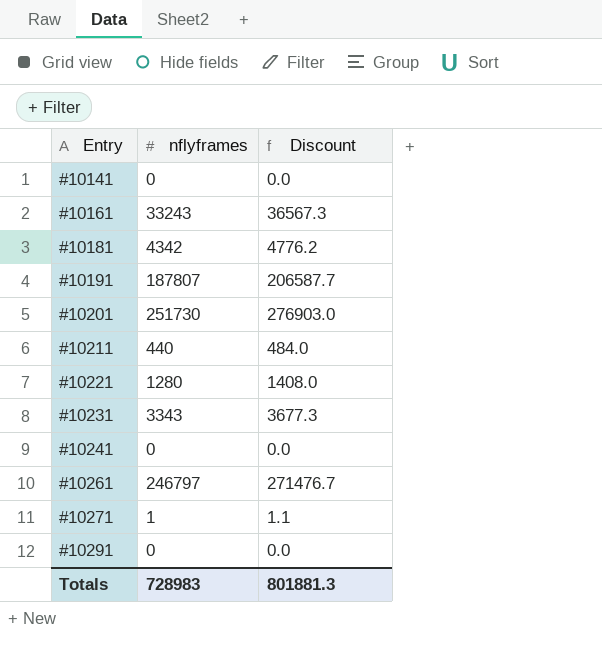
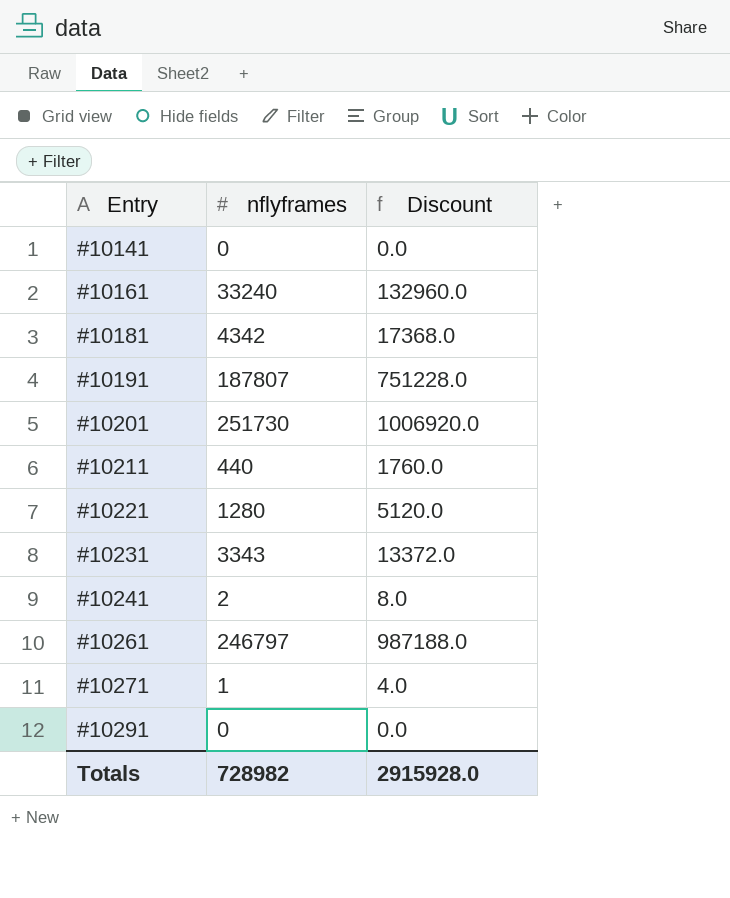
column Discount | formula: [nflyframes] * 1.1 -> [nflyframes] * 4
#10161 | nflyframes: 33243 -> 33240
#10241 | nflyframes: 0 -> 2
Totals | nflyframes: 728983 -> 728982
Totals | Discount: 801881.3 -> 2915928.0

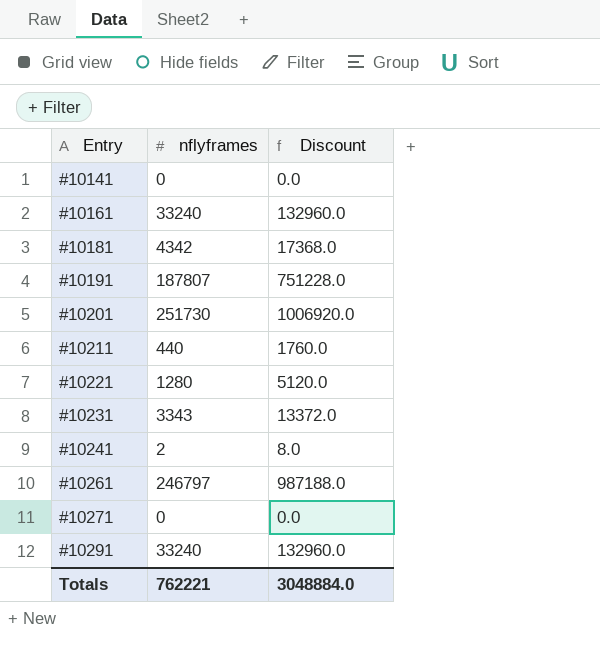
#10271 | nflyframes: 1 -> 0
#10271 | Discount: 4.0 -> 0.0
#10291 | nflyframes: 0 -> 33240
#10291 | Discount: 0.0 -> 132960.0
Totals | nflyframes: 728982 -> 762221
Totals | Discount: 2915928.0 -> 3048884.0

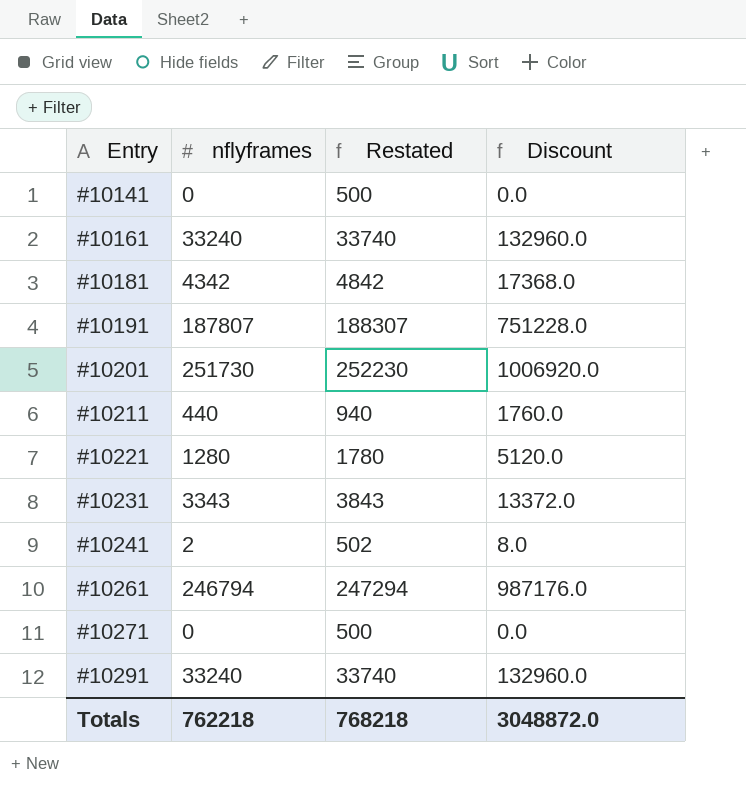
column Restated | formula: none -> [nflyframes] + 500
#10261 | nflyframes: 246797 -> 246794
#10261 | Discount: 987188.0 -> 987176.0
Totals | nflyframes: 762221 -> 762218
Totals | Discount: 3048884.0 -> 3048872.0

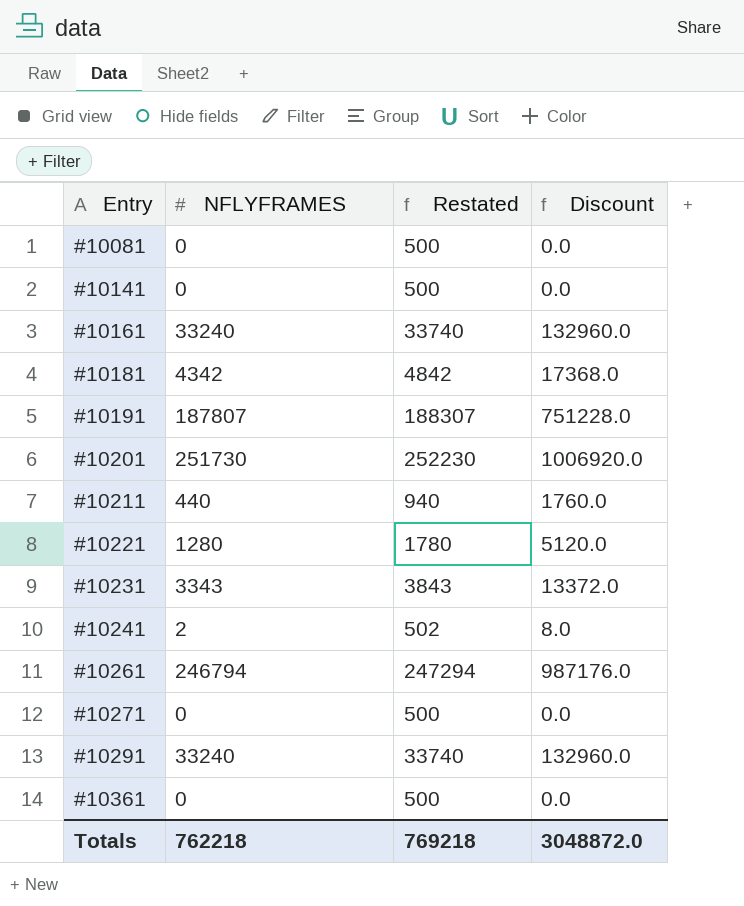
column name: nflyframes -> NFLYFRAMES
row #10081: none -> 0 | 500 | 0.0
row #10361: none -> 0 | 500 | 0.0
Totals | Restated: 768218 -> 769218

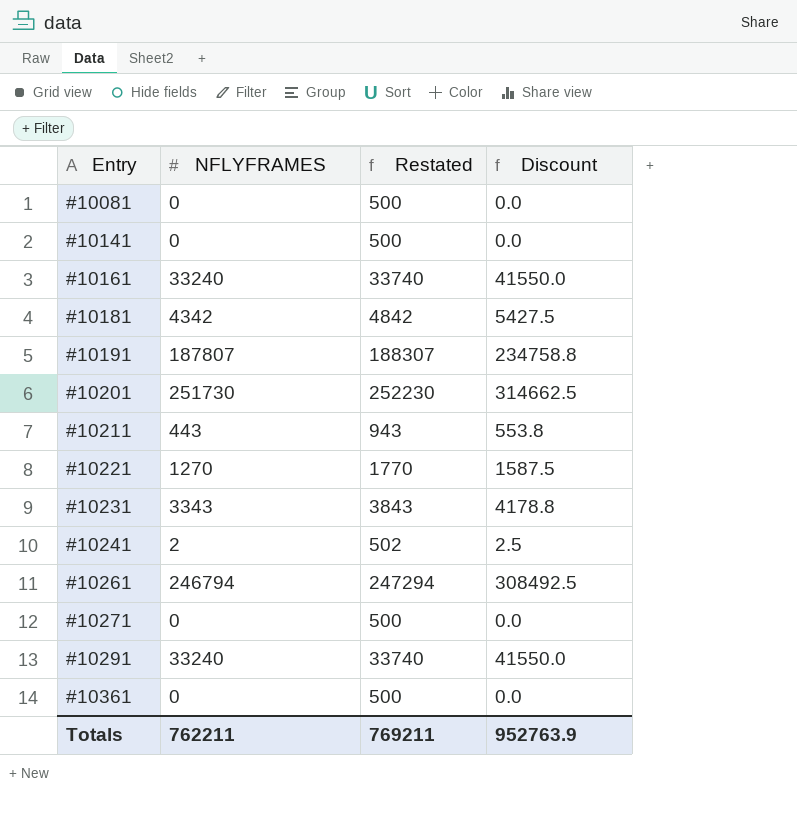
column Discount | formula: [NFLYFRAMES] * 4 -> [NFLYFRAMES] * 1.25
#10211 | NFLYFRAMES: 440 -> 443
#10211 | Restated: 940 -> 943
#10221 | NFLYFRAMES: 1280 -> 1270
#10221 | Restated: 1780 -> 1770
Totals | NFLYFRAMES: 762218 -> 762211
Totals | Restated: 769218 -> 769211
Totals | Discount: 3048872.0 -> 952763.9

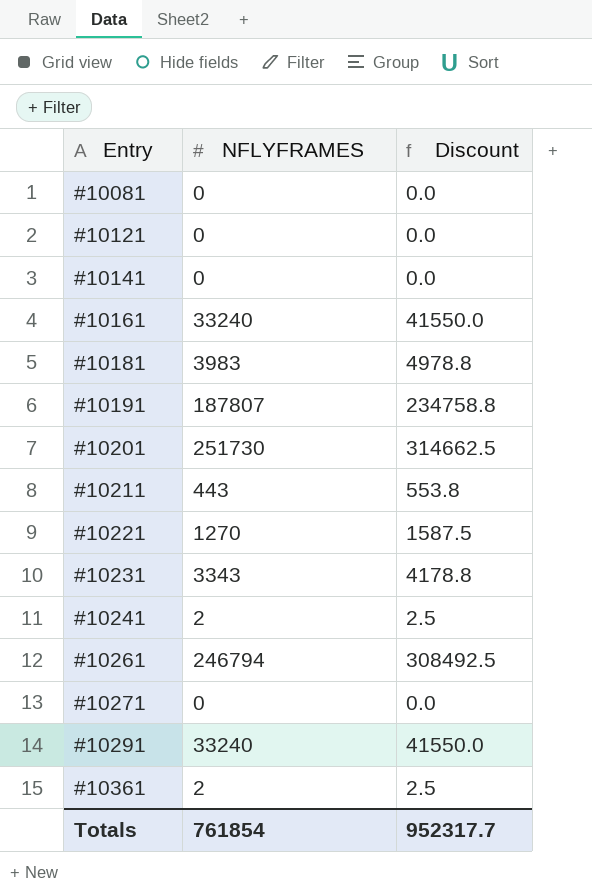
column Restated | formula: [NFLYFRAMES] + 500 -> none
row #10121: none -> 0 | 0.0
#10181 | NFLYFRAMES: 4342 -> 3983
#10181 | Discount: 5427.5 -> 4978.8
#10361 | NFLYFRAMES: 0 -> 2
#10361 | Discount: 0.0 -> 2.5
Totals | NFLYFRAMES: 762211 -> 761854
Totals | Discount: 952763.9 -> 952317.7

